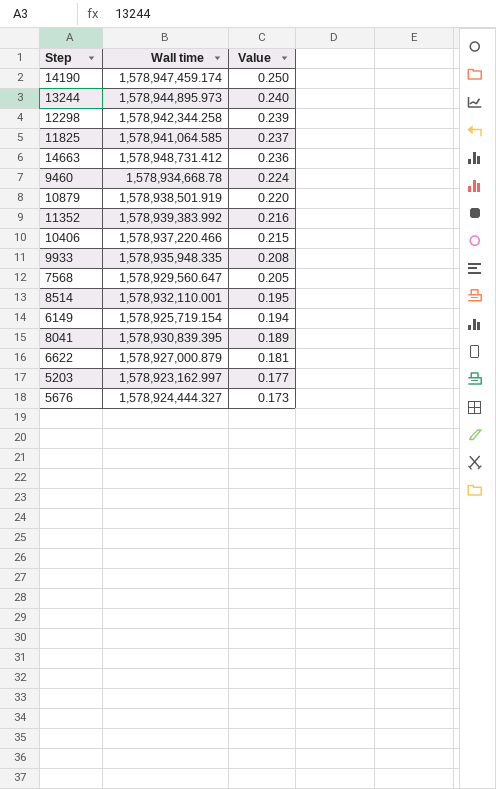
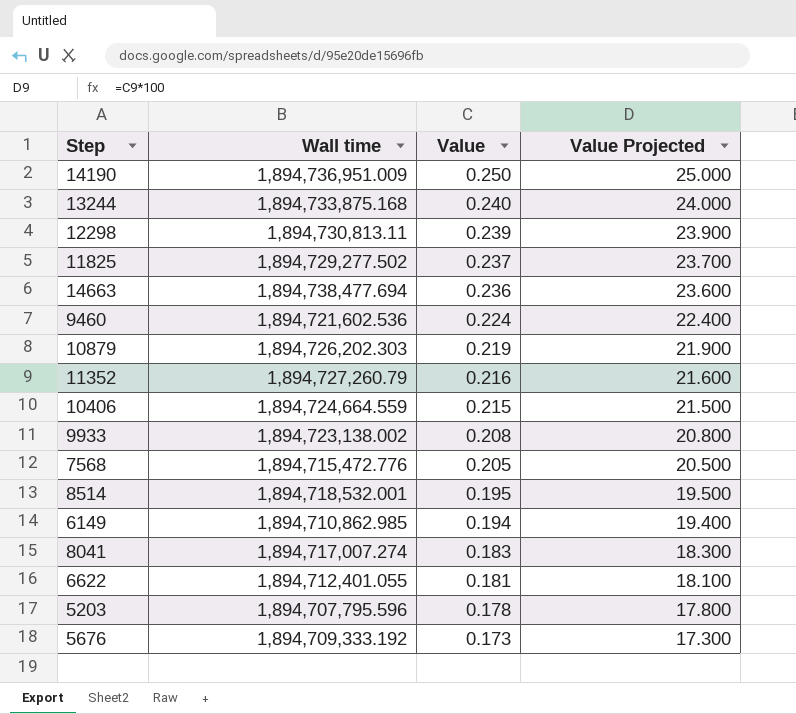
column Value Projected | formula: none -> [Value] * 100
14190 | Wall time: 1,578,947,459.174 -> 1,894,736,951.009
13244 | Wall time: 1,578,944,895.973 -> 1,894,733,875.168
12298 | Wall time: 1,578,942,344.258 -> 1,894,730,813.11
11825 | Wall time: 1,578,941,064.585 -> 1,894,729,277.502
14663 | Wall time: 1,578,948,731.412 -> 1,894,738,477.694
9460 | Wall time: 1,578,934,668.78 -> 1,894,721,602.536
10879 | Wall time: 1,578,938,501.919 -> 1,894,726,202.303
10879 | Value: 0.220 -> 0.219
11352 | Wall time: 1,578,939,383.992 -> 1,894,727,260.79
10406 | Wall time: 1,578,937,220.466 -> 1,894,724,664.559
9933 | Wall time: 1,578,935,948.335 -> 1,894,723,138.002
7568 | Wall time: 1,578,929,560.647 -> 1,894,715,472.776
8514 | Wall time: 1,578,932,110.001 -> 1,894,718,532.001
6149 | Wall time: 1,578,925,719.154 -> 1,894,710,862.985
8041 | Wall time: 1,578,930,839.395 -> 1,894,717,007.274
8041 | Value: 0.189 -> 0.183
6622 | Wall time: 1,578,927,000.879 -> 1,894,712,401.055
5203 | Wall time: 1,578,923,162.997 -> 1,894,707,795.596
5203 | Value: 0.177 -> 0.178
5676 | Wall time: 1,578,924,444.327 -> 1,894,709,333.192

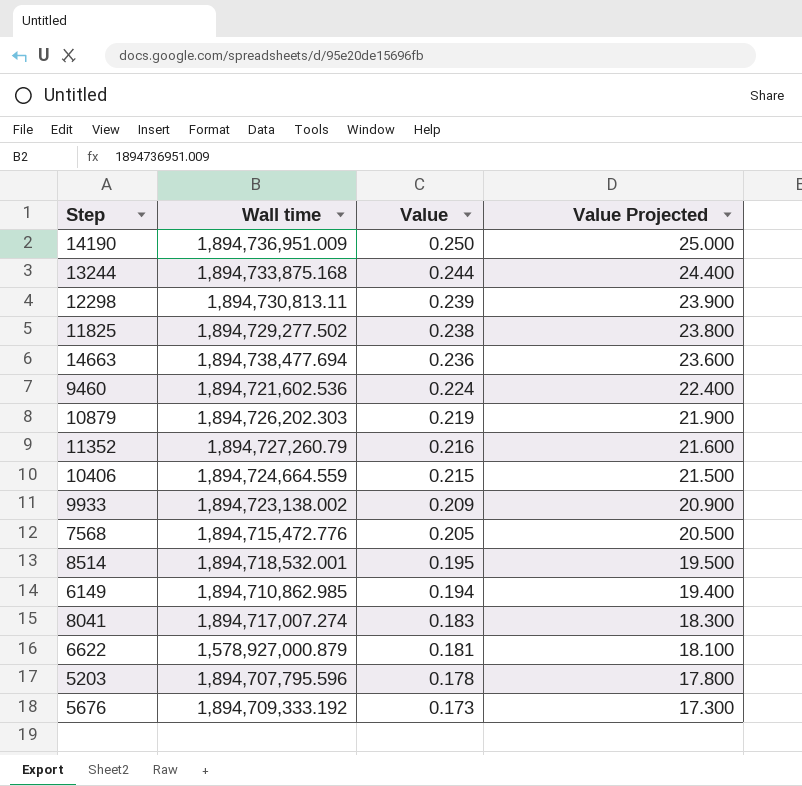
13244 | Value: 0.240 -> 0.244
13244 | Value Projected: 24.000 -> 24.400
11825 | Value: 0.237 -> 0.238
11825 | Value Projected: 23.700 -> 23.800
9933 | Value: 0.208 -> 0.209
9933 | Value Projected: 20.800 -> 20.900
6622 | Wall time: 1,894,712,401.055 -> 1,578,927,000.879

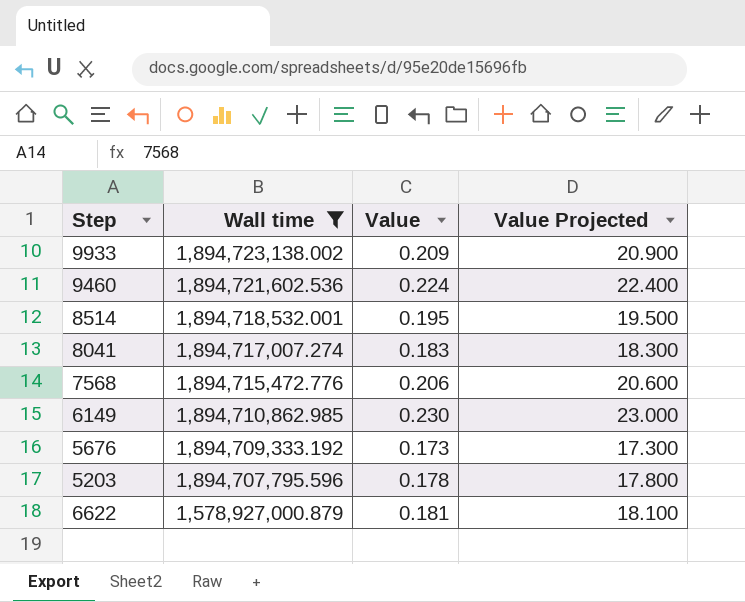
filter: none -> Wall time <= 1,894,723,138.002
row order: Value descending -> Wall time descending
7568 | Value: 0.205 -> 0.206
7568 | Value Projected: 20.500 -> 20.600
6149 | Value: 0.194 -> 0.230
6149 | Value Projected: 19.400 -> 23.000

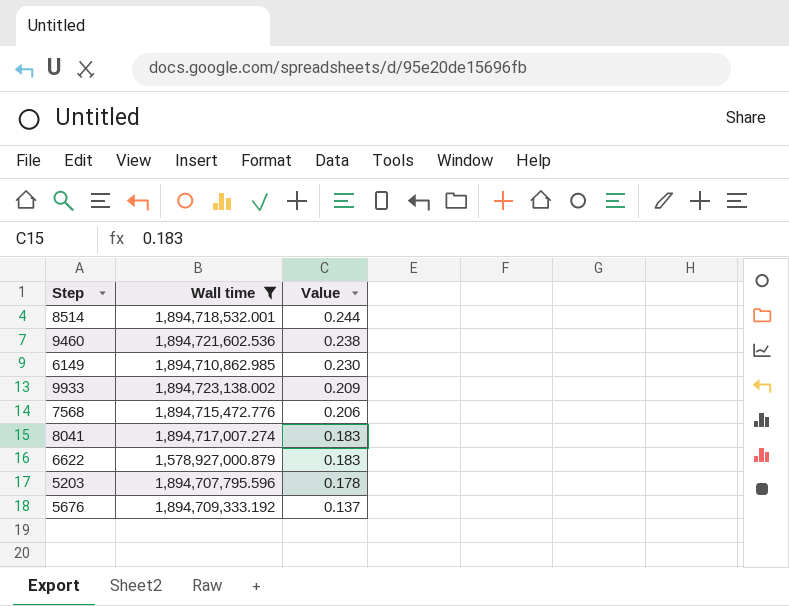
row order: Wall time descending -> Value descending
column Value Projected | formula: [Value] * 100 -> none
8514 | Value: 0.195 -> 0.244
9460 | Value: 0.224 -> 0.238
6622 | Value: 0.181 -> 0.183
5676 | Value: 0.173 -> 0.137

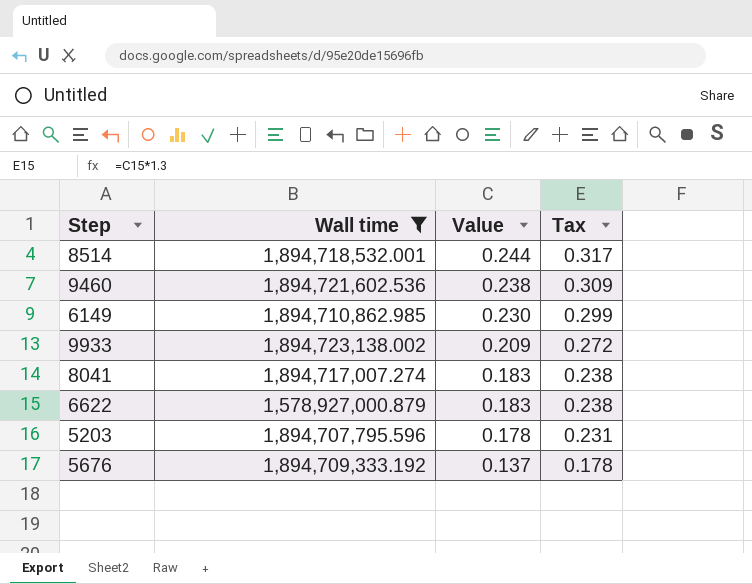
column Tax | formula: none -> [Value] * 1.3
row 7568: 1,894,715,472.776 | 0.206 -> none

